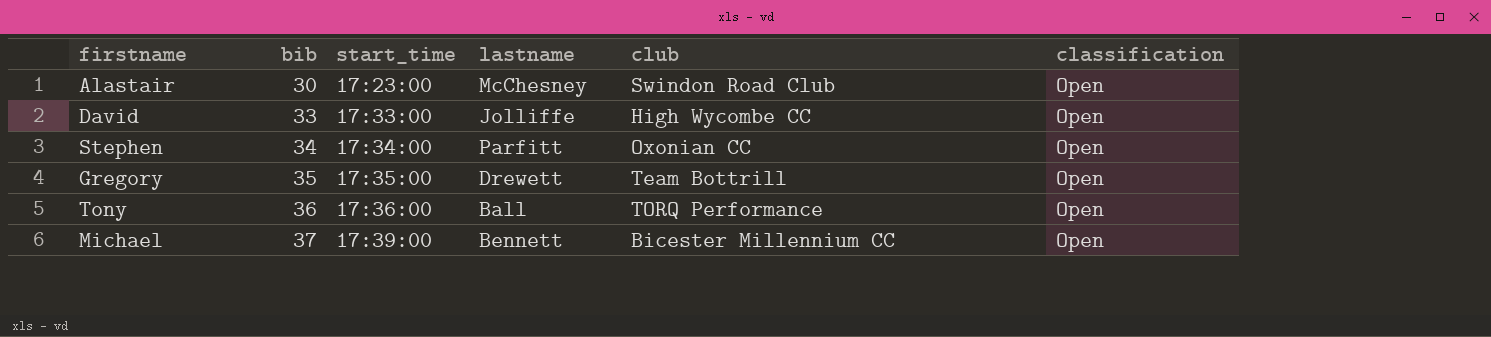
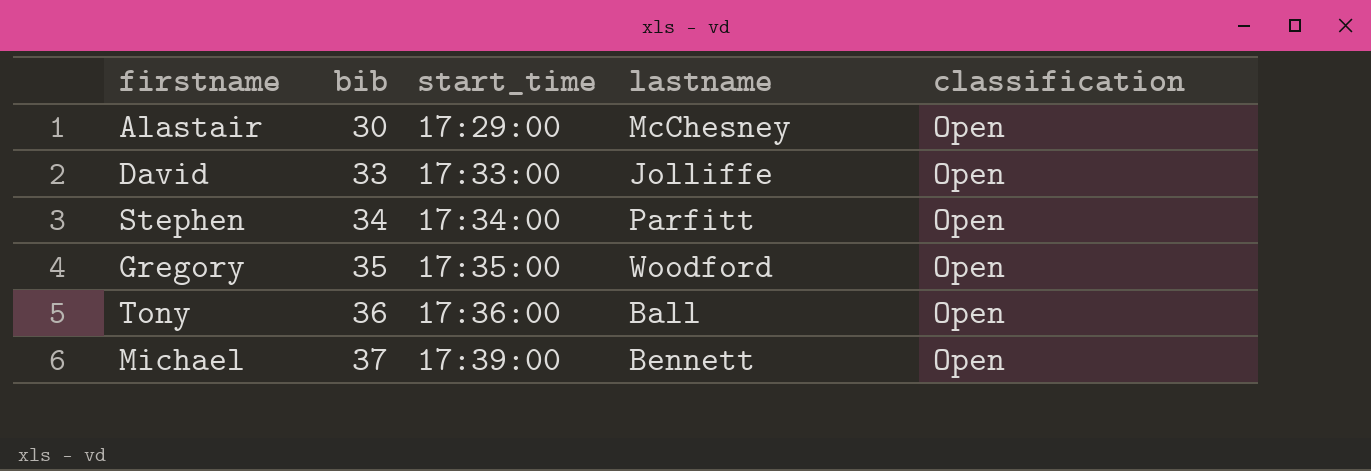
column club | position: 5 -> none
Alastair | start_time: 17:23:00 -> 17:29:00
Gregory | lastname: Drewett -> Woodford

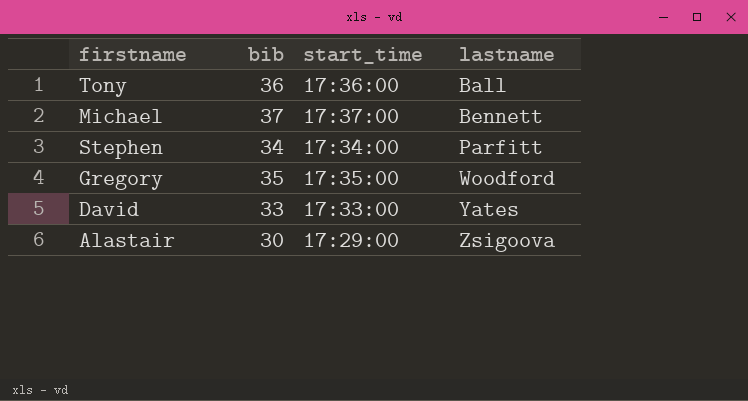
row order: bib ascending -> lastname ascending
column classification | position: 5 -> none
Michael | start_time: 17:39:00 -> 17:37:00
David | lastname: Jolliffe -> Yates
Alastair | lastname: McChesney -> Zsigoova

